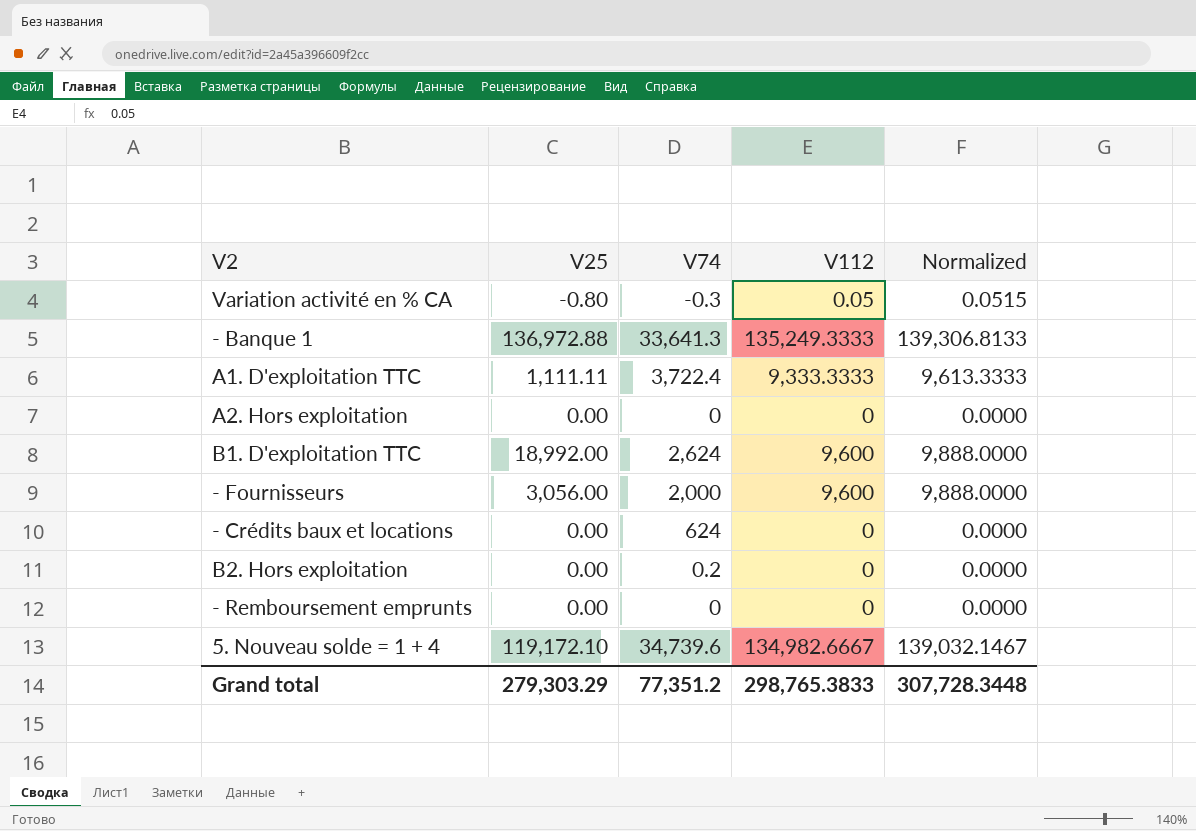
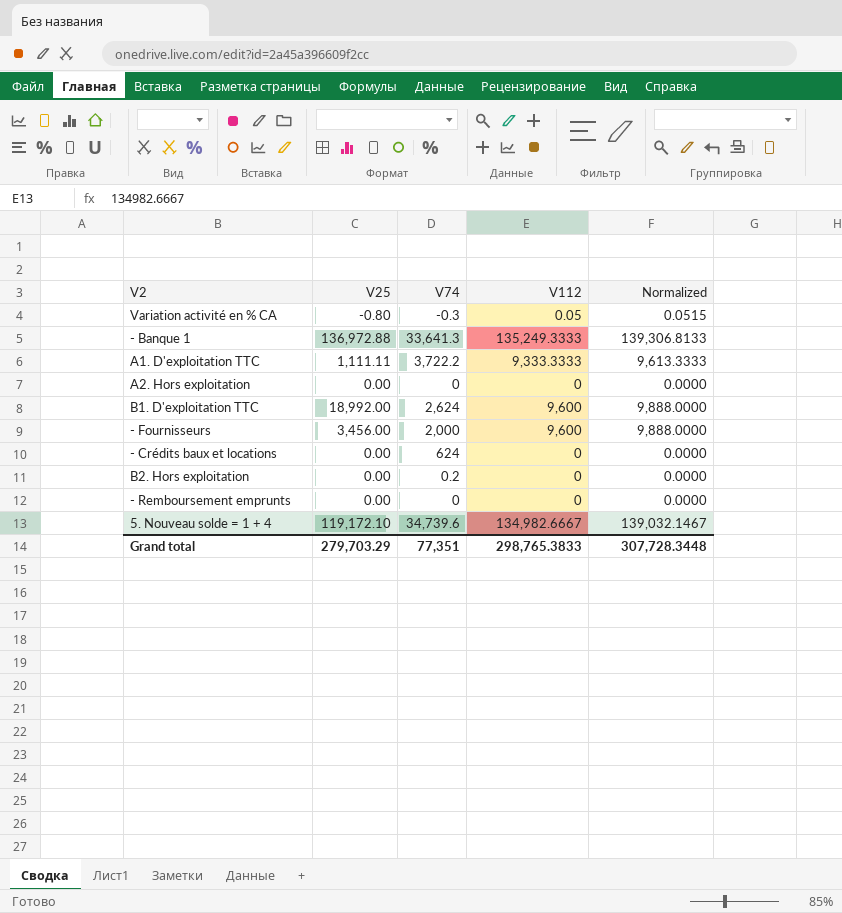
A1. D'exploitation TTC | V74: 3,722.4 -> 3,722.2
- Fournisseurs | V25: 3,056.00 -> 3,456.00
Grand total | V25: 279,303.29 -> 279,703.29
Grand total | V74: 77,351.2 -> 77,351

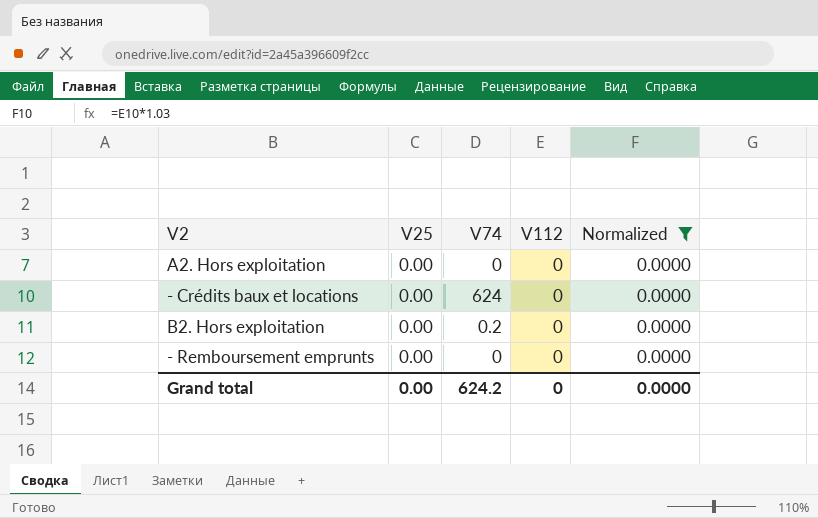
filter: none -> Normalized = 0.0000
Grand total | V25: 279,703.29 -> 0.00
Grand total | V74: 77,351 -> 624.2
Grand total | V112: 298,765.3833 -> 0
Grand total | Normalized: 307,728.3448 -> 0.0000

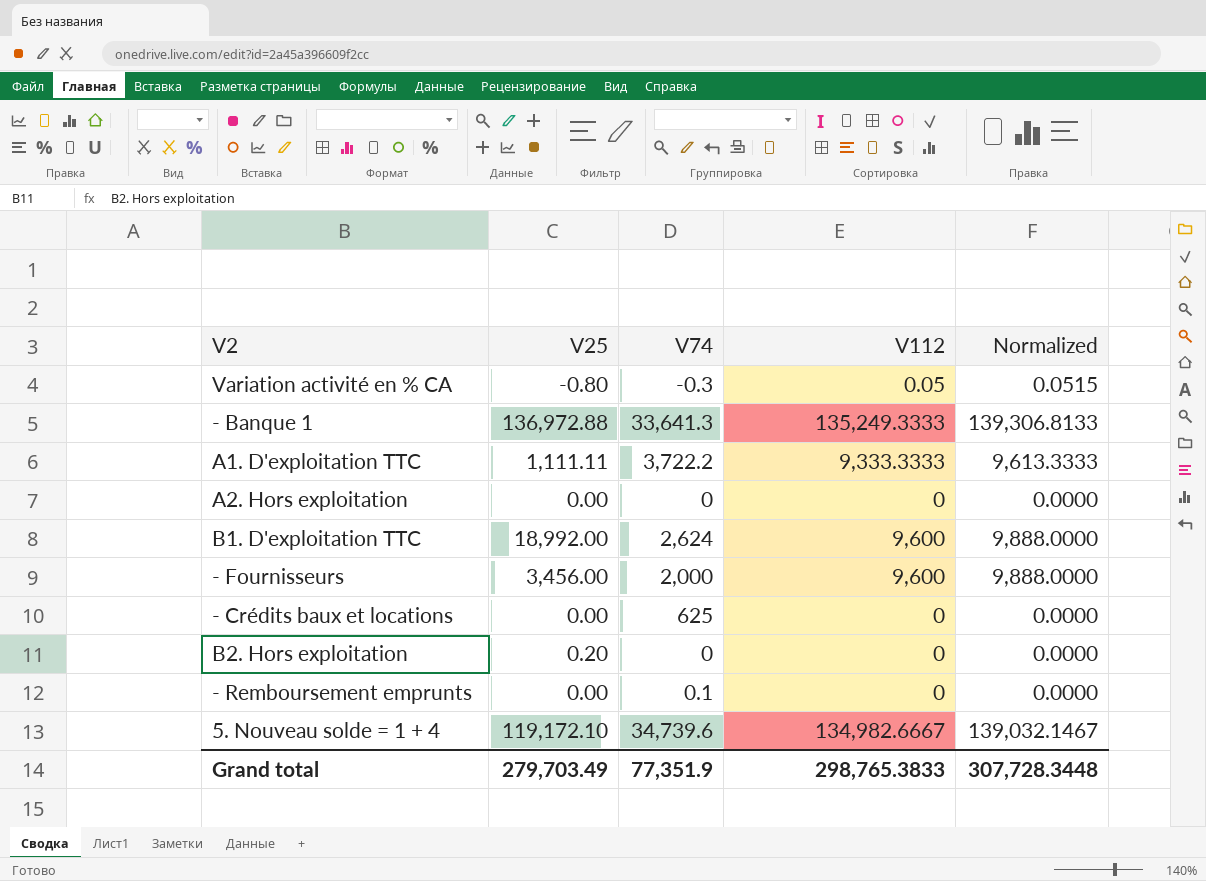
filter: Normalized = 0.0000 -> none
- Crédits baux et locations | V74: 624 -> 625
B2. Hors exploitation | V25: 0.00 -> 0.20
B2. Hors exploitation | V74: 0.2 -> 0
- Remboursement emprunts | V74: 0 -> 0.1
Grand total | V25: 0.00 -> 279,703.49
Grand total | V74: 624.2 -> 77,351.9
Grand total | V112: 0 -> 298,765.3833
Grand total | Normalized: 0.0000 -> 307,728.3448

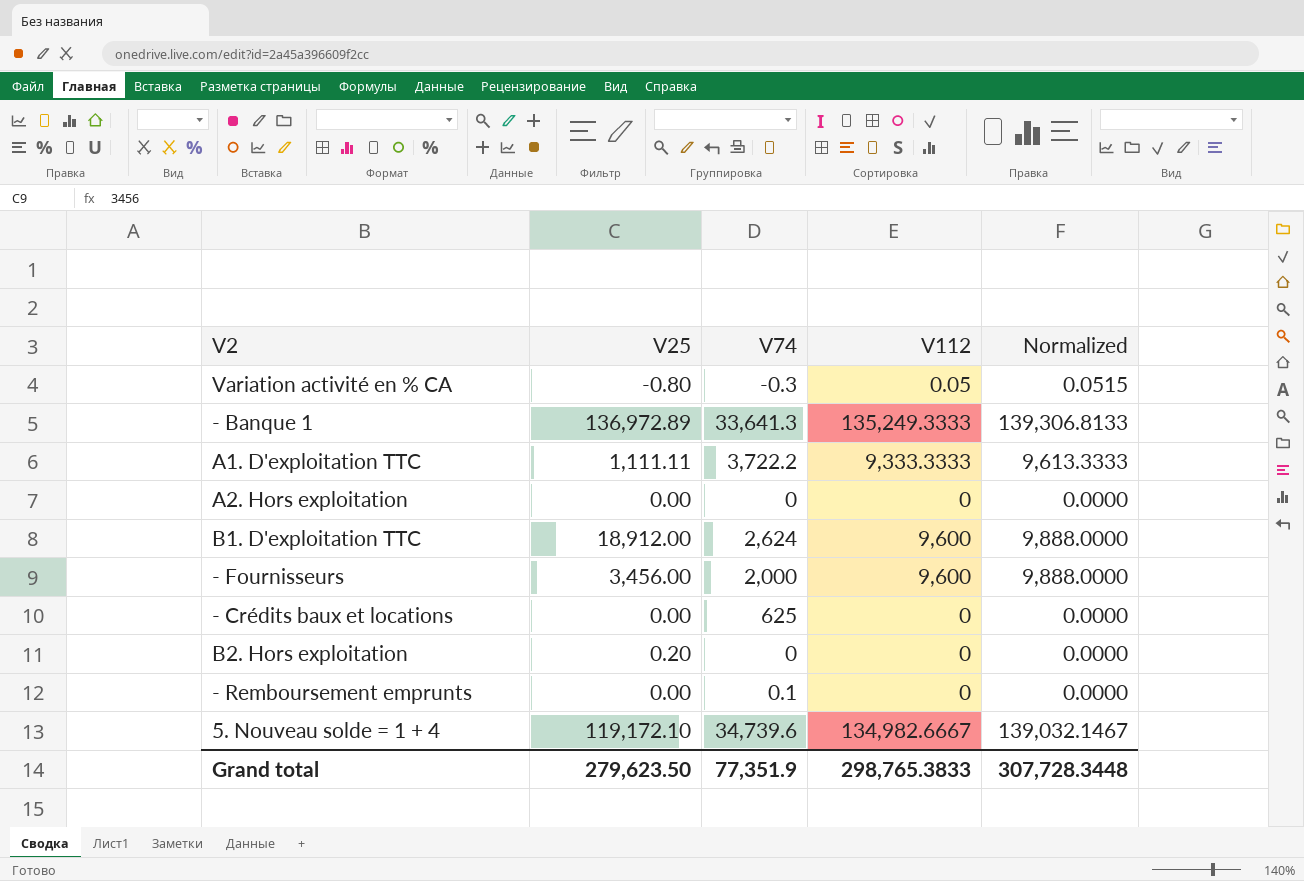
- Banque 1 | V25: 136,972.88 -> 136,972.89
B1. D'exploitation TTC | V25: 18,992.00 -> 18,912.00
Grand total | V25: 279,703.49 -> 279,623.50

